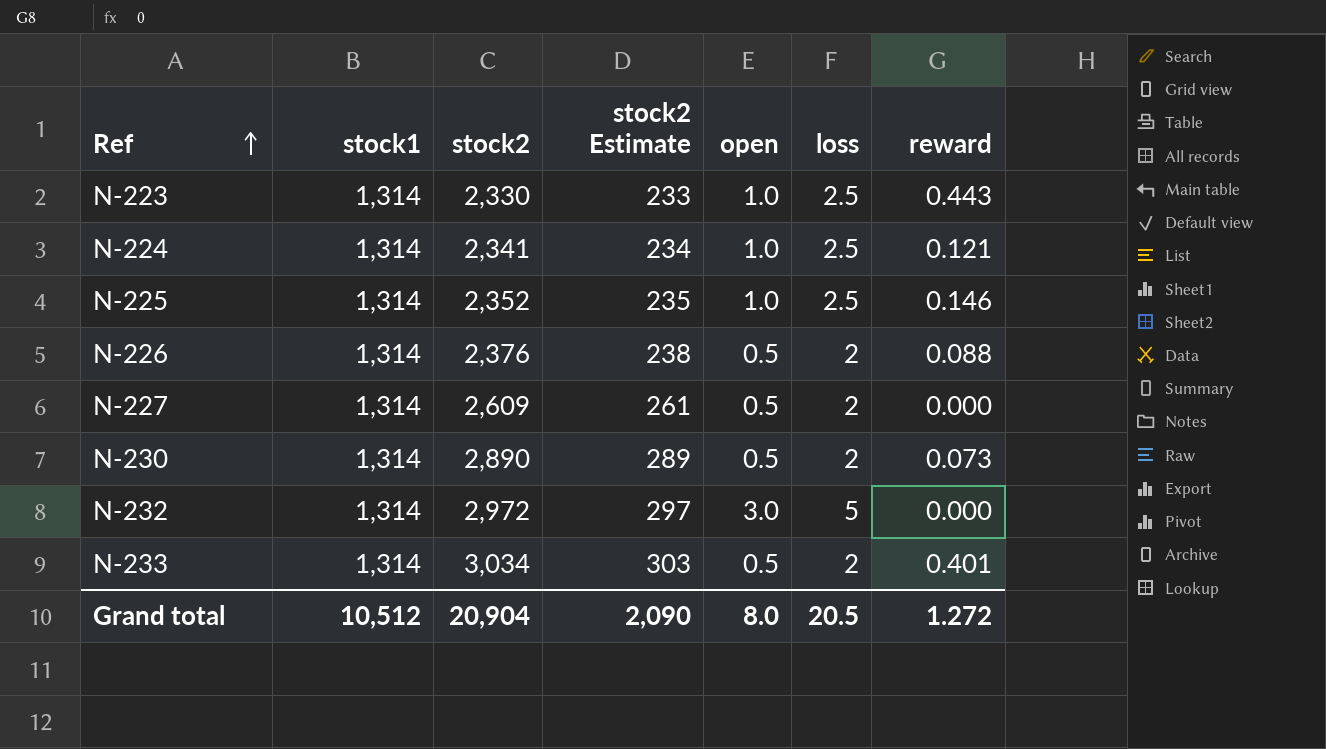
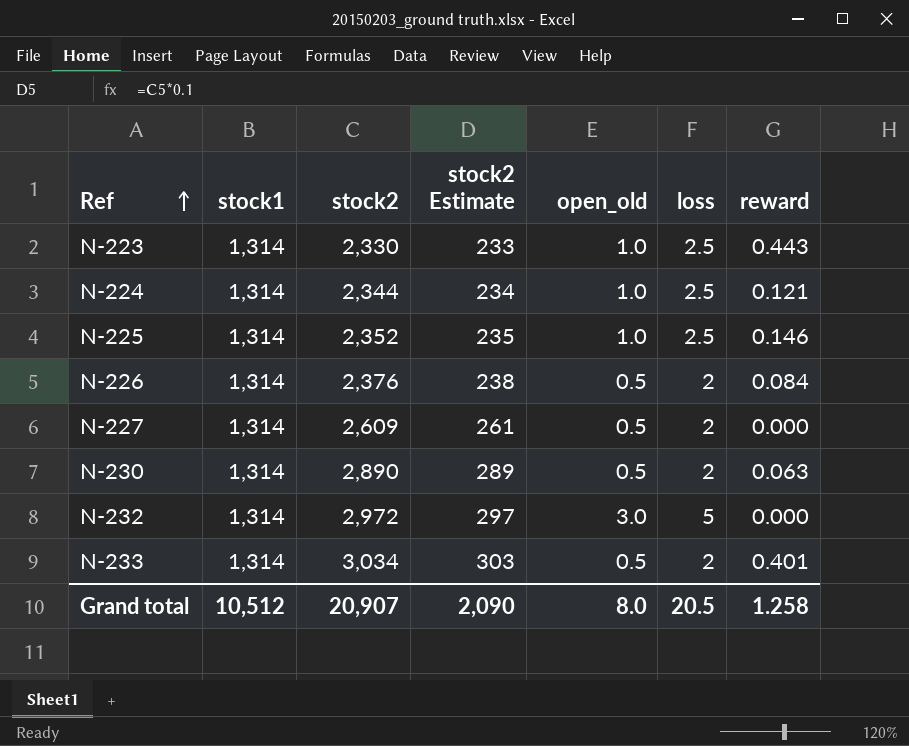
column name: open -> open_old
N-224 | stock2: 2,341 -> 2,344
N-226 | reward: 0.088 -> 0.084
N-230 | reward: 0.073 -> 0.063
Grand total | stock2: 20,904 -> 20,907
Grand total | reward: 1.272 -> 1.258

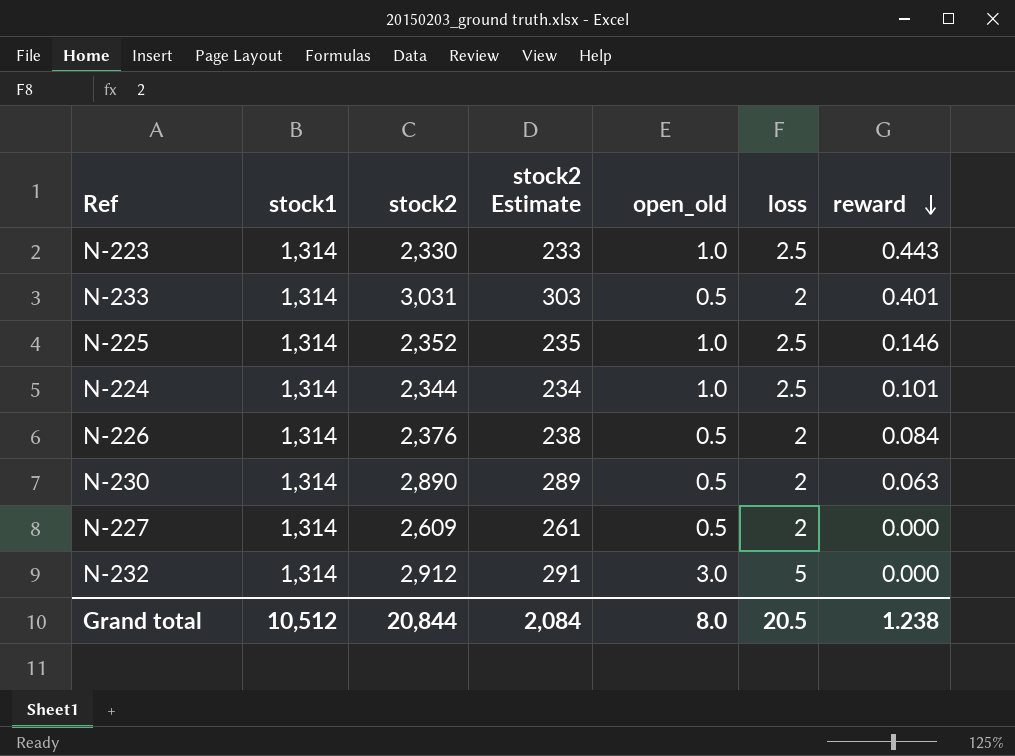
row order: Ref ascending -> reward descending
N-233 | stock2: 3,034 -> 3,031
N-224 | reward: 0.121 -> 0.101
N-232 | stock2: 2,972 -> 2,912
N-232 | stock2 Estimate: 297 -> 291
Grand total | stock2: 20,907 -> 20,844
Grand total | stock2 Estimate: 2,090 -> 2,084
Grand total | reward: 1.258 -> 1.238

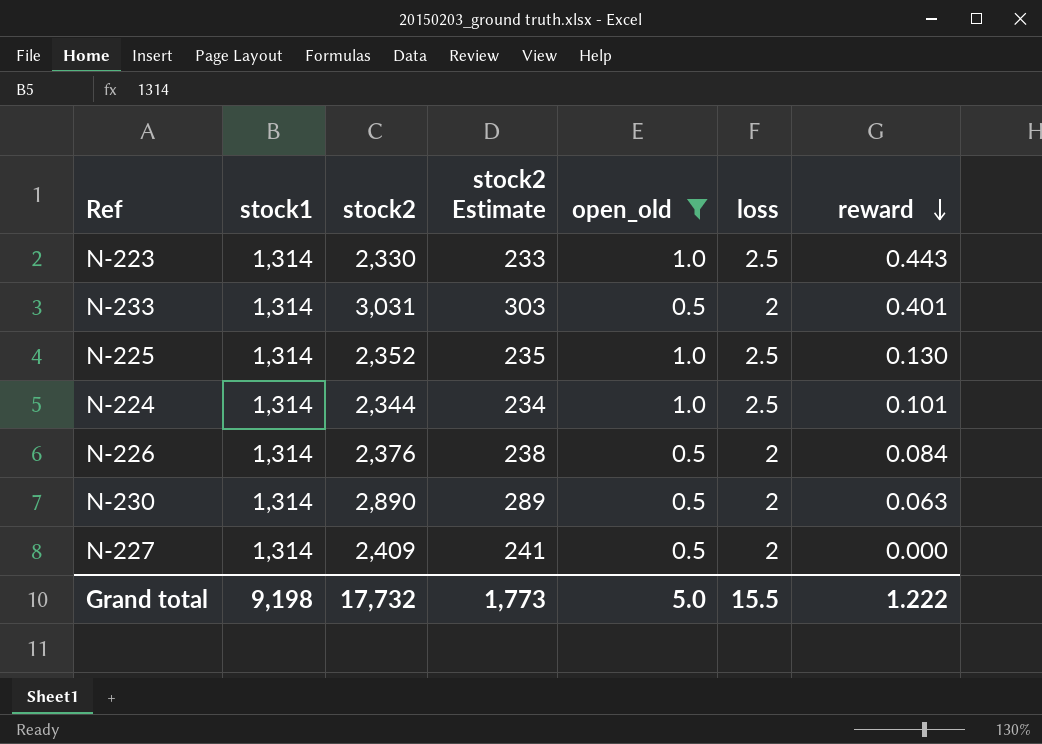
filter: none -> open_old != 3.0
N-225 | reward: 0.146 -> 0.130
N-227 | stock2: 2,609 -> 2,409
N-227 | stock2 Estimate: 261 -> 241
Grand total | stock1: 10,512 -> 9,198
Grand total | stock2: 20,844 -> 17,732
Grand total | stock2 Estimate: 2,084 -> 1,773
Grand total | open_old: 8.0 -> 5.0
Grand total | loss: 20.5 -> 15.5
Grand total | reward: 1.238 -> 1.222

